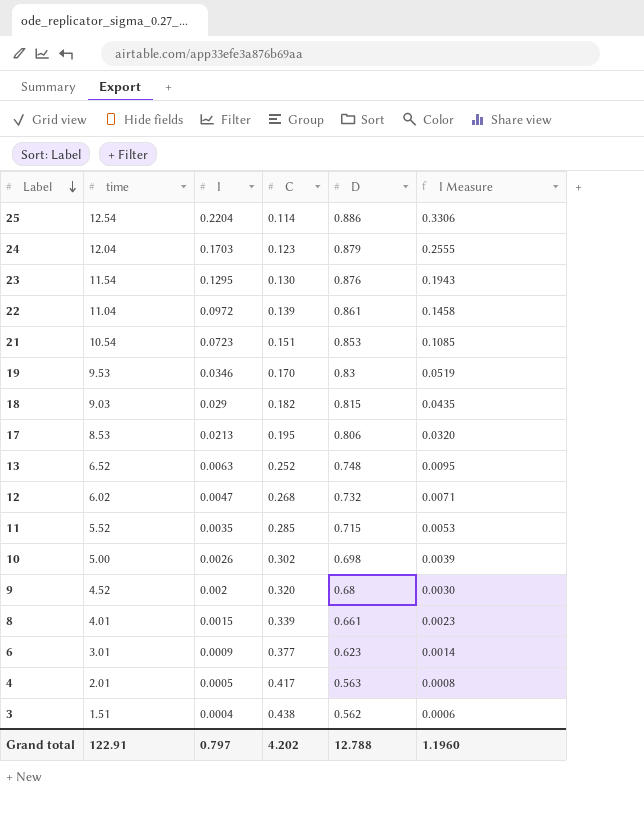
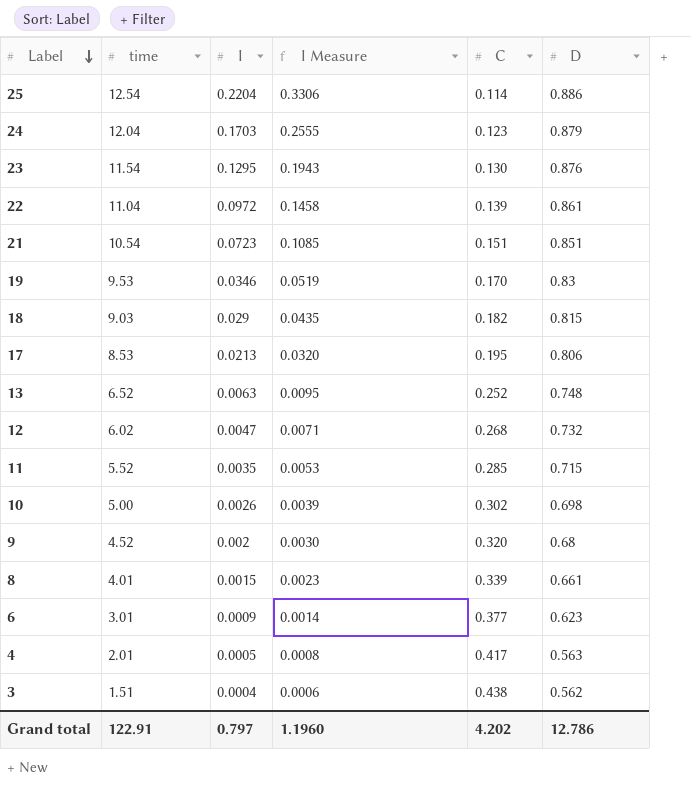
column I Measure | position: 6 -> 4
21 | D: 0.853 -> 0.851
Grand total | D: 12.788 -> 12.786

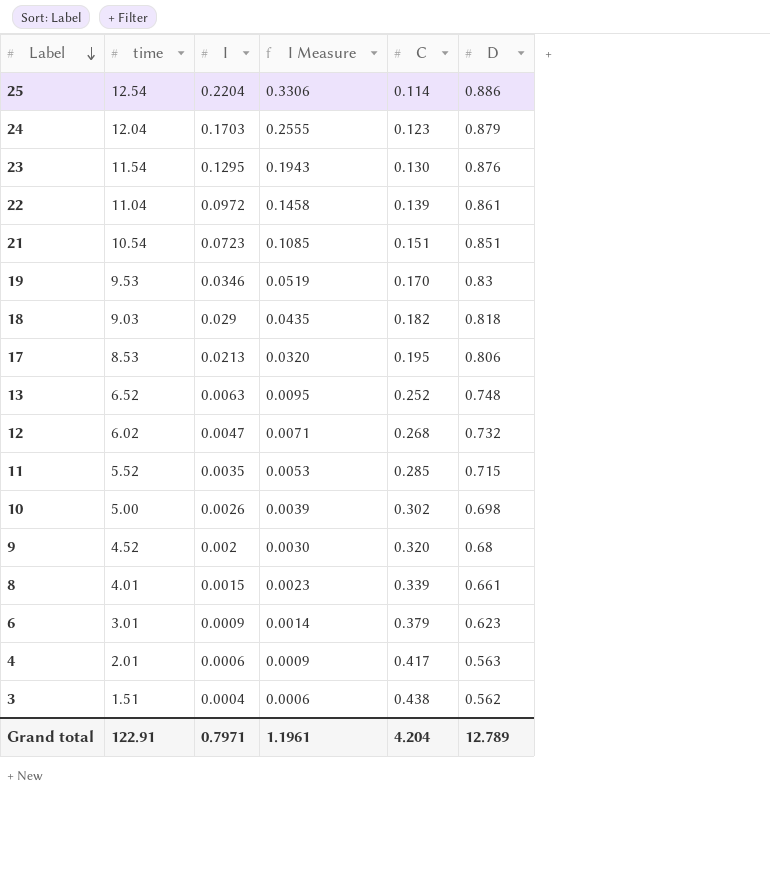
18 | D: 0.815 -> 0.818
6 | C: 0.377 -> 0.379
4 | I: 0.0005 -> 0.0006
4 | I Measure: 0.0008 -> 0.0009
Grand total | I: 0.797 -> 0.7971
Grand total | I Measure: 1.1960 -> 1.1961
Grand total | C: 4.202 -> 4.204
Grand total | D: 12.786 -> 12.789

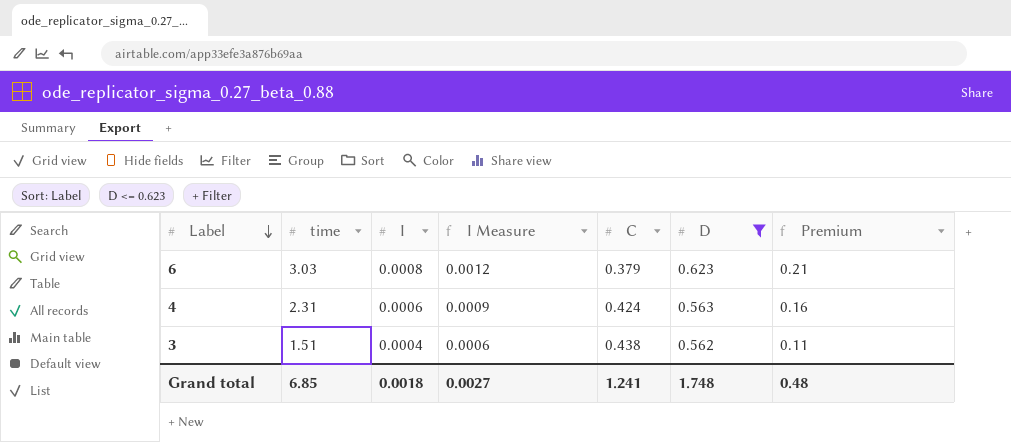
filter: none -> D <= 0.623
column Premium | formula: none -> [time] * 0.07
6 | time: 3.01 -> 3.03
6 | I: 0.0009 -> 0.0008
6 | I Measure: 0.0014 -> 0.0012
4 | time: 2.01 -> 2.31
4 | C: 0.417 -> 0.424
Grand total | time: 122.91 -> 6.85
Grand total | I: 0.7971 -> 0.0018
Grand total | I Measure: 1.1961 -> 0.0027
Grand total | C: 4.204 -> 1.241
Grand total | D: 12.789 -> 1.748

